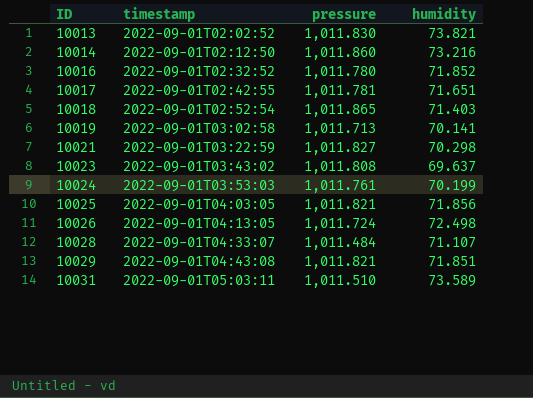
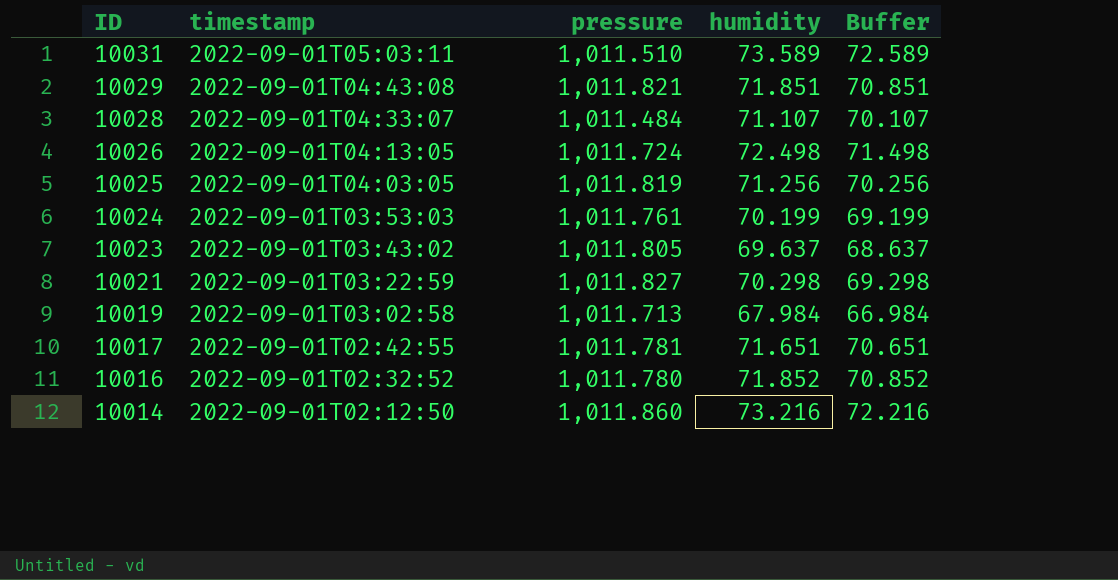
row order: ID ascending -> ID descending
column Buffer | formula: none -> [humidity] - 1
row 10013: 2022-09-01T02:02:52 | 1,011.830 | 73.821 -> none
row 10018: 2022-09-01T02:52:54 | 1,011.865 | 71.403 -> none
10025 | pressure: 1,011.821 -> 1,011.819
10025 | humidity: 71.856 -> 71.256
10023 | pressure: 1,011.808 -> 1,011.805
10019 | humidity: 70.141 -> 67.984

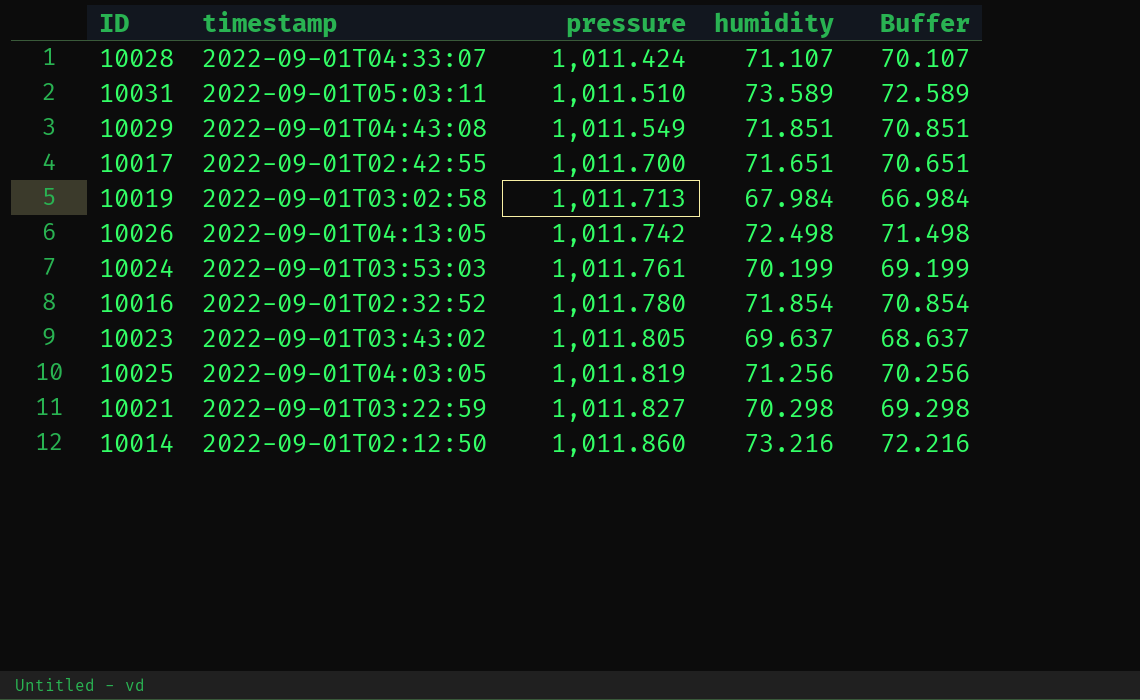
row order: ID descending -> pressure ascending
10028 | pressure: 1,011.484 -> 1,011.424
10029 | pressure: 1,011.821 -> 1,011.549
10017 | pressure: 1,011.781 -> 1,011.700
10026 | pressure: 1,011.724 -> 1,011.742
10016 | humidity: 71.852 -> 71.854
10016 | Buffer: 70.852 -> 70.854

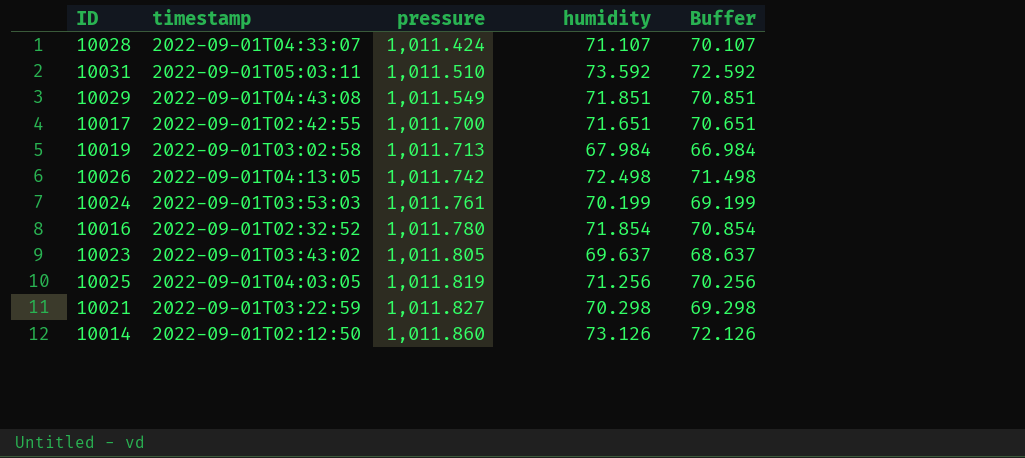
10031 | humidity: 73.589 -> 73.592
10031 | Buffer: 72.589 -> 72.592
10014 | humidity: 73.216 -> 73.126
10014 | Buffer: 72.216 -> 72.126

